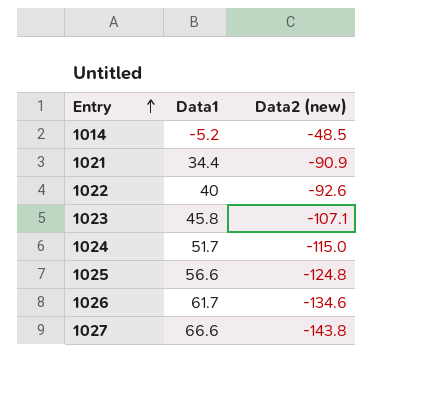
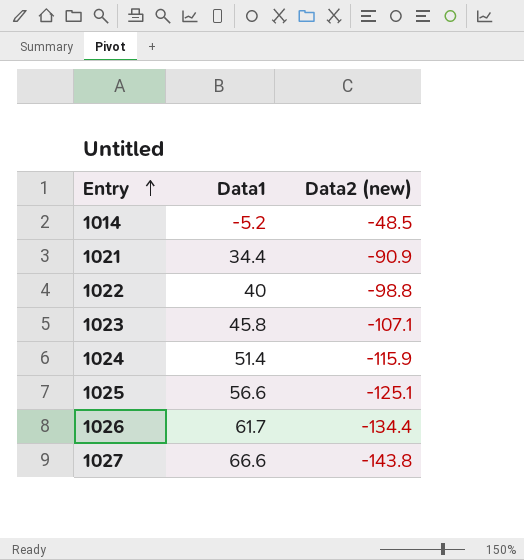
1022 | Data2 (new): -92.6 -> -98.8
1024 | Data1: 51.7 -> 51.4
1024 | Data2 (new): -115.0 -> -115.9
1025 | Data2 (new): -124.8 -> -125.1
1026 | Data2 (new): -134.6 -> -134.4

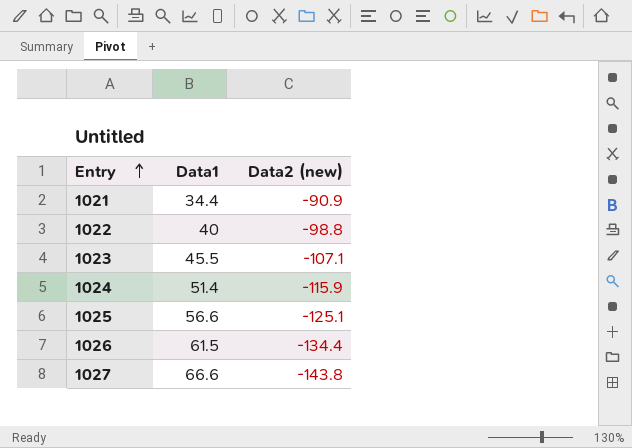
row 1014: -5.2 | -48.5 -> none
1023 | Data1: 45.8 -> 45.5
1026 | Data1: 61.7 -> 61.5

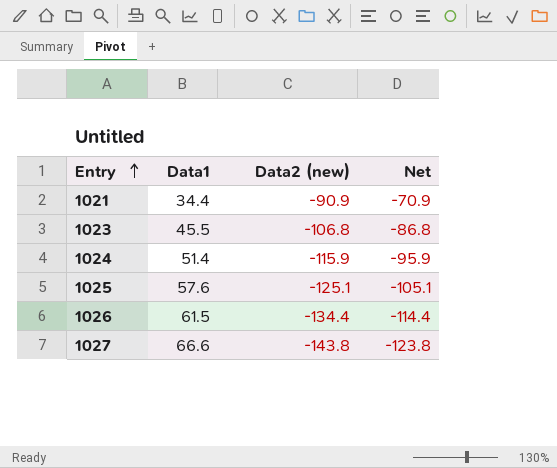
column Net | formula: none -> [Data2 (new)] + 20
row 1022: 40 | -98.8 -> none
1023 | Data2 (new): -107.1 -> -106.8
1025 | Data1: 56.6 -> 57.6

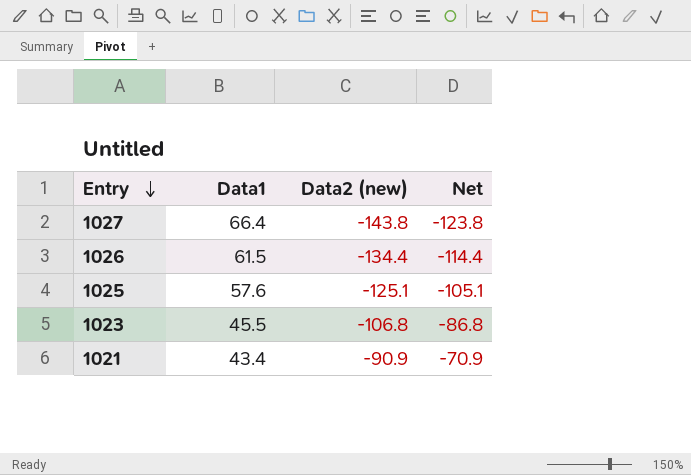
row order: Entry ascending -> Entry descending
row 1024: 51.4 | -115.9 | -95.9 -> none
1027 | Data1: 66.6 -> 66.4
1021 | Data1: 34.4 -> 43.4

